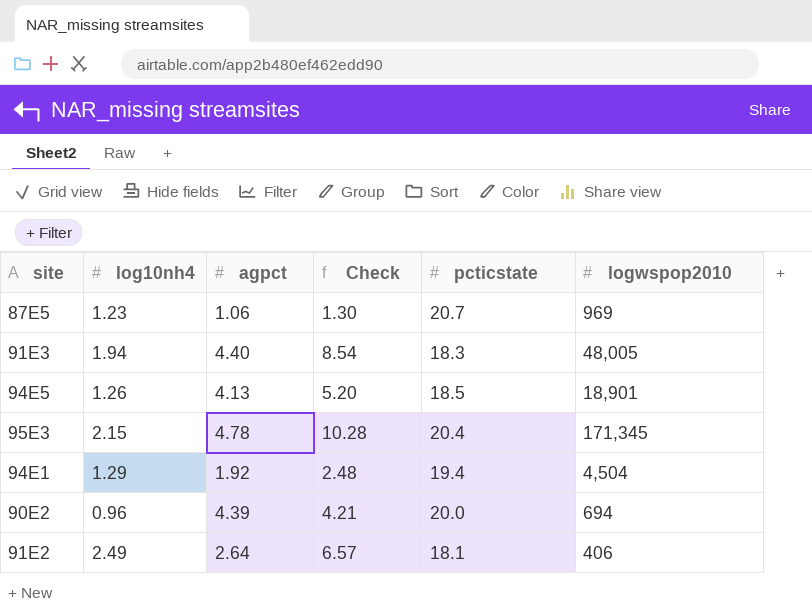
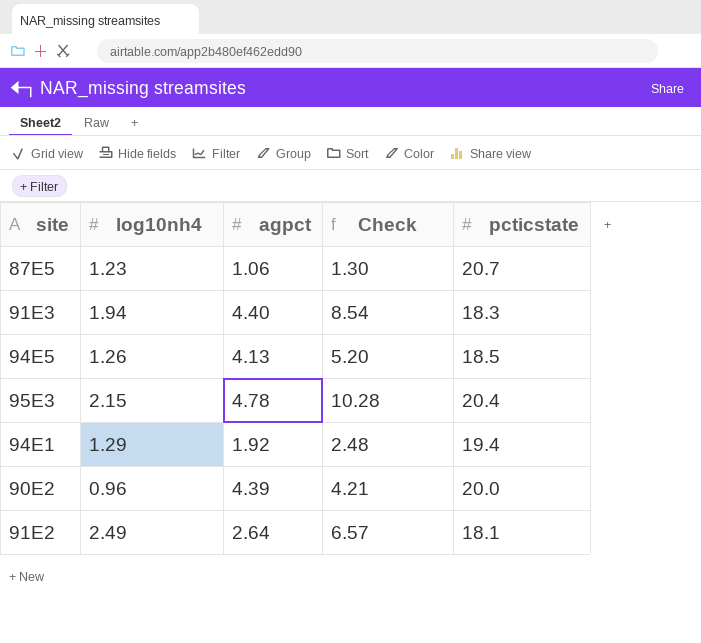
column logwspop2010 | position: 6 -> none

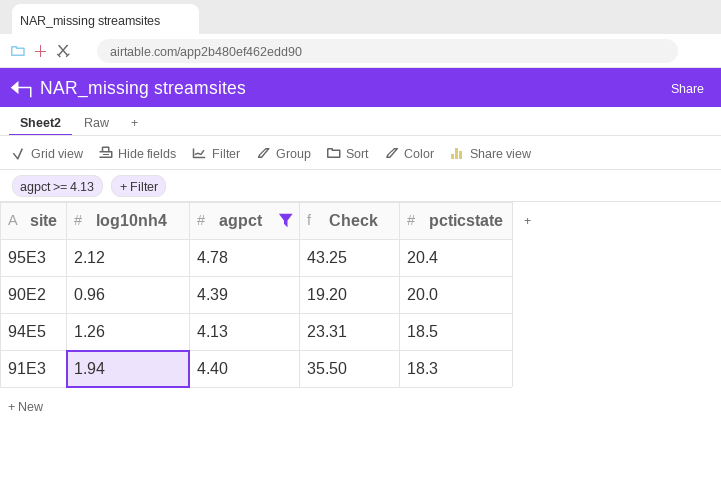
filter: none -> agpct >= 4.13
row order: none -> pcticstate descending
column Check | formula: [log10nh4] * [agpct] -> [log10nh4] * [pcticstate]
95E3 | log10nh4: 2.15 -> 2.12

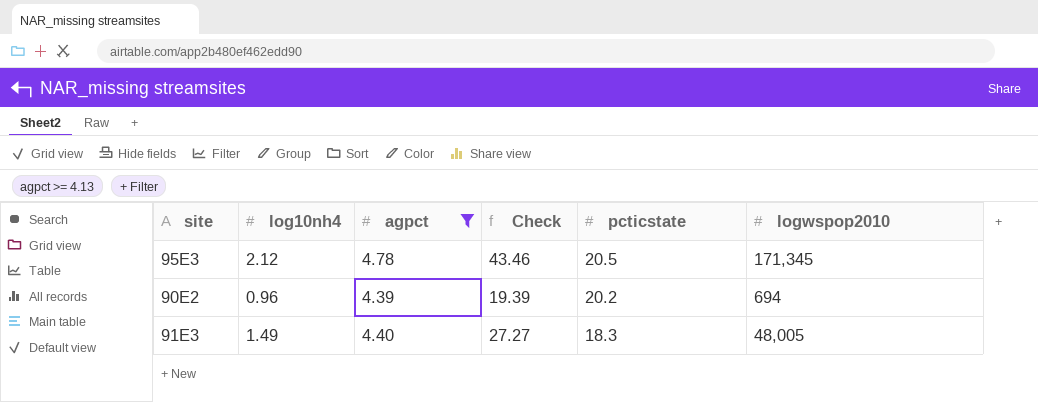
column logwspop2010 | position: none -> 6
row 94E5: 1.26 | 4.13 | 23.31 | 18.5 -> none
95E3 | Check: 43.25 -> 43.46
95E3 | pcticstate: 20.4 -> 20.5
90E2 | Check: 19.20 -> 19.39
90E2 | pcticstate: 20.0 -> 20.2
91E3 | log10nh4: 1.94 -> 1.49
91E3 | Check: 35.50 -> 27.27

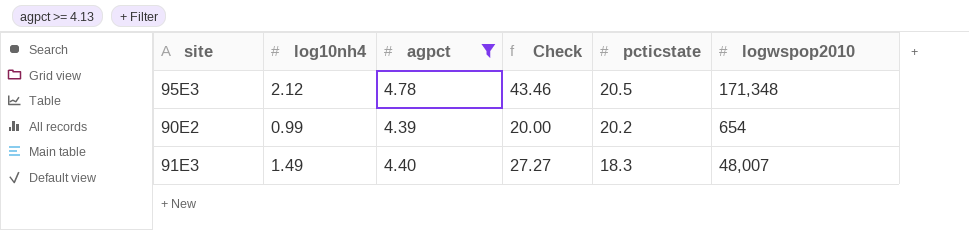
95E3 | logwspop2010: 171,345 -> 171,348
90E2 | log10nh4: 0.96 -> 0.99
90E2 | Check: 19.39 -> 20.00
90E2 | logwspop2010: 694 -> 654
91E3 | logwspop2010: 48,005 -> 48,007

